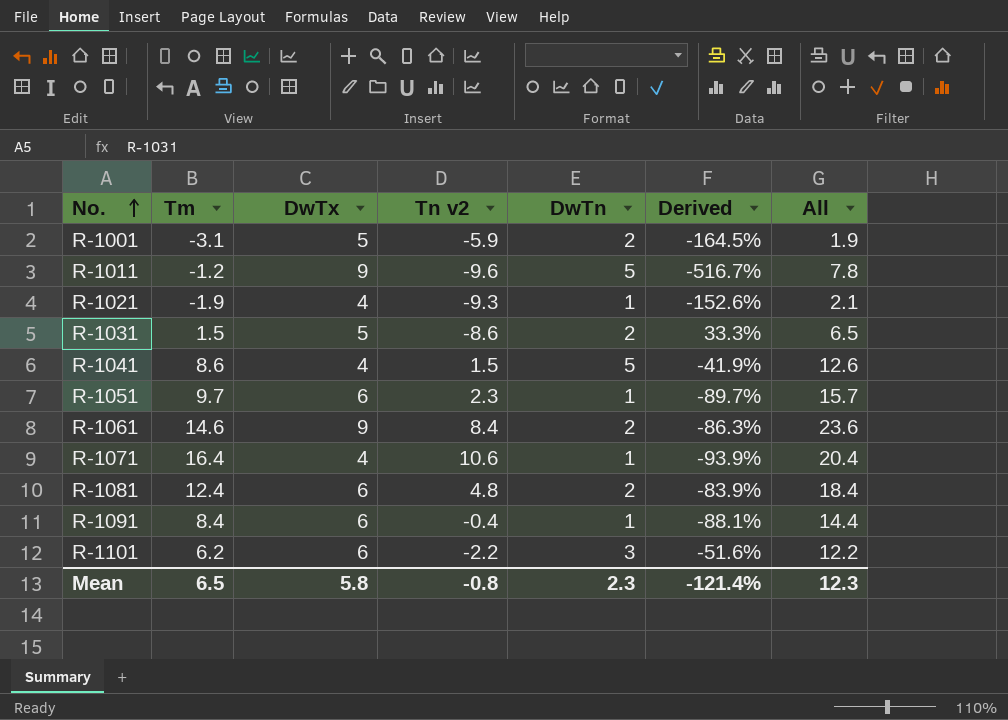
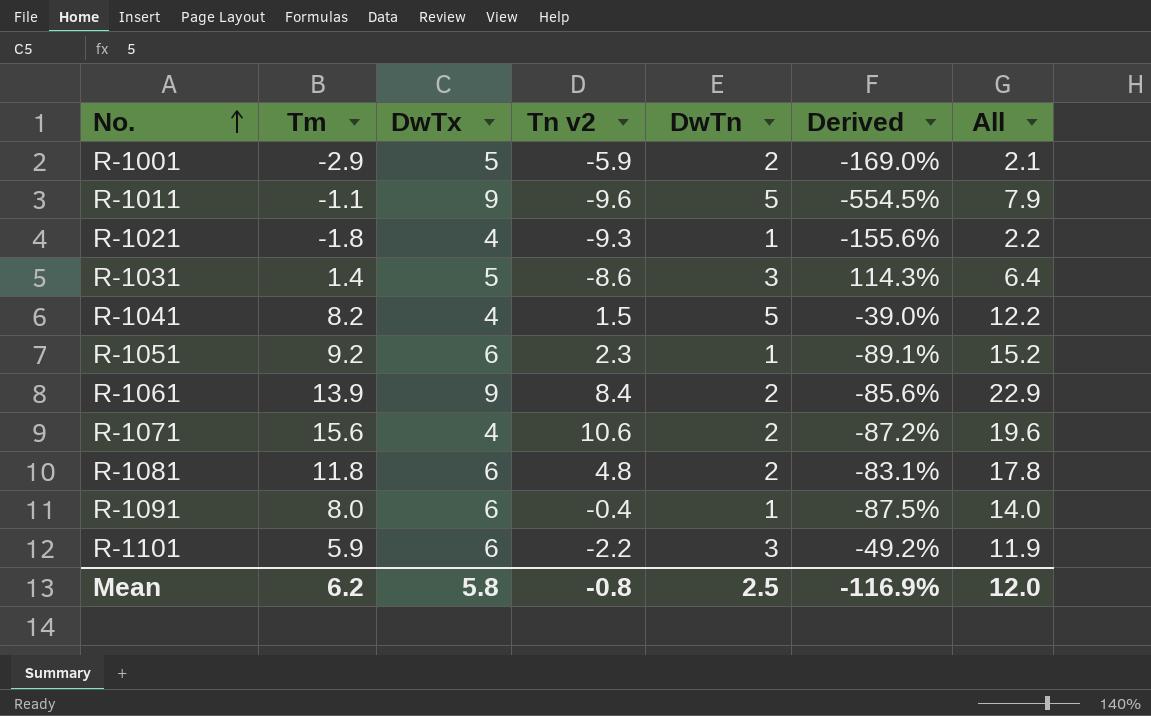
R-1001 | Tm: -3.1 -> -2.9
R-1001 | Derived: -164.5% -> -169.0%
R-1001 | All: 1.9 -> 2.1
R-1011 | Tm: -1.2 -> -1.1
R-1011 | Derived: -516.7% -> -554.5%
R-1011 | All: 7.8 -> 7.9
R-1021 | Tm: -1.9 -> -1.8
R-1021 | Derived: -152.6% -> -155.6%
R-1021 | All: 2.1 -> 2.2
R-1031 | Tm: 1.5 -> 1.4
R-1031 | DwTn: 2 -> 3
R-1031 | Derived: 33.3% -> 114.3%
R-1031 | All: 6.5 -> 6.4
R-1041 | Tm: 8.6 -> 8.2
R-1041 | Derived: -41.9% -> -39.0%
R-1041 | All: 12.6 -> 12.2
R-1051 | Tm: 9.7 -> 9.2
R-1051 | Derived: -89.7% -> -89.1%
R-1051 | All: 15.7 -> 15.2
R-1061 | Tm: 14.6 -> 13.9
R-1061 | Derived: -86.3% -> -85.6%
R-1061 | All: 23.6 -> 22.9
R-1071 | Tm: 16.4 -> 15.6
R-1071 | DwTn: 1 -> 2
R-1071 | Derived: -93.9% -> -87.2%
R-1071 | All: 20.4 -> 19.6
R-1081 | Tm: 12.4 -> 11.8
R-1081 | Derived: -83.9% -> -83.1%
R-1081 | All: 18.4 -> 17.8
R-1091 | Tm: 8.4 -> 8.0
R-1091 | Derived: -88.1% -> -87.5%
R-1091 | All: 14.4 -> 14.0
R-1101 | Tm: 6.2 -> 5.9
R-1101 | Derived: -51.6% -> -49.2%
R-1101 | All: 12.2 -> 11.9
Mean | Tm: 6.5 -> 6.2
Mean | DwTn: 2.3 -> 2.5
Mean | Derived: -121.4% -> -116.9%
Mean | All: 12.3 -> 12.0

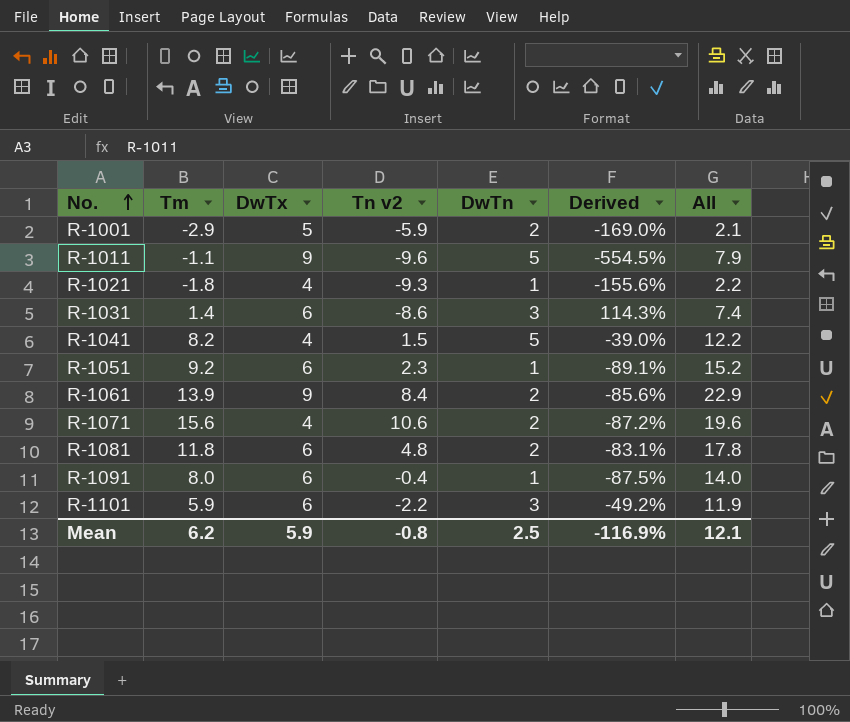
R-1031 | DwTx: 5 -> 6
R-1031 | All: 6.4 -> 7.4
Mean | DwTx: 5.8 -> 5.9
Mean | All: 12.0 -> 12.1

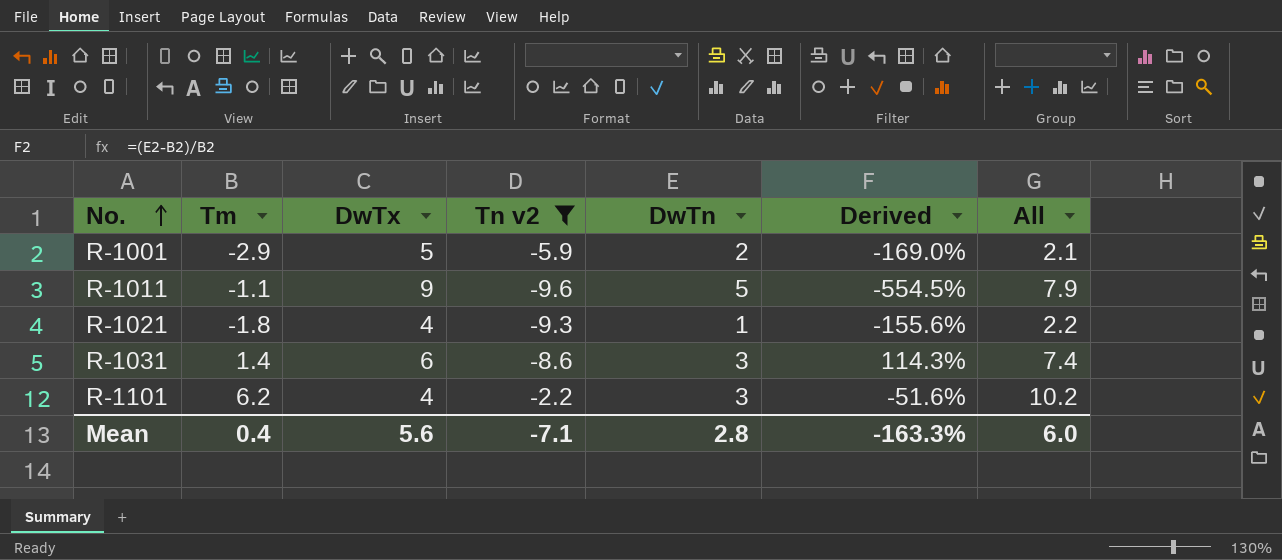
filter: none -> Tn v2 <= -2.2
R-1101 | Tm: 5.9 -> 6.2
R-1101 | DwTx: 6 -> 4
R-1101 | Derived: -49.2% -> -51.6%
R-1101 | All: 11.9 -> 10.2
Mean | Tm: 6.2 -> 0.4
Mean | DwTx: 5.9 -> 5.6
Mean | Tn v2: -0.8 -> -7.1
Mean | DwTn: 2.5 -> 2.8
Mean | Derived: -116.9% -> -163.3%
Mean | All: 12.1 -> 6.0

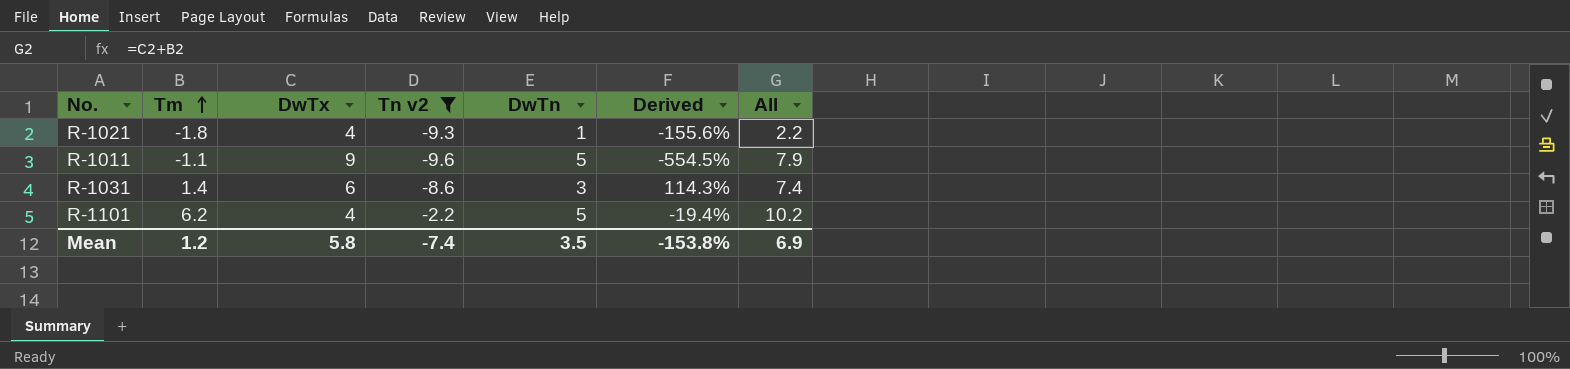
row order: No. ascending -> Tm ascending
row R-1001: -2.9 | 5 | -5.9 | 2 | -169.0% | 2.1 -> none
R-1101 | DwTn: 3 -> 5
R-1101 | Derived: -51.6% -> -19.4%
Mean | Tm: 0.4 -> 1.2
Mean | DwTx: 5.6 -> 5.8
Mean | Tn v2: -7.1 -> -7.4
Mean | DwTn: 2.8 -> 3.5
Mean | Derived: -163.3% -> -153.8%
Mean | All: 6.0 -> 6.9

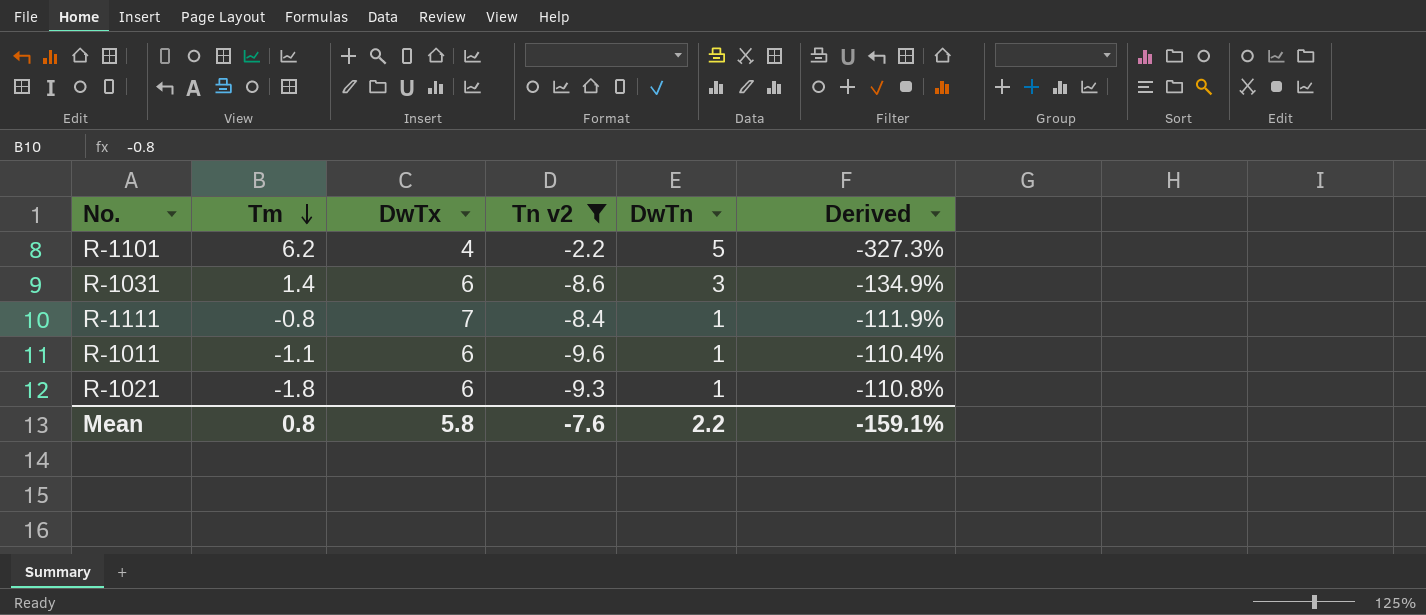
row order: Tm ascending -> Tm descending
column All | formula: [Tm] + [DwTx] -> none
column Derived | formula: ([DwTn] - [Tm]) / [Tm] -> ([DwTn] - [Tn v2]) / [Tn v2]
row R-1111: none -> -0.8 | 7 | -8.4 | 1 | -111.9%
R-1011 | DwTx: 9 -> 6
R-1011 | DwTn: 5 -> 1
R-1021 | DwTx: 4 -> 6
Mean | Tm: 1.2 -> 0.8
Mean | Tn v2: -7.4 -> -7.6
Mean | DwTn: 3.5 -> 2.2
Mean | Derived: -153.8% -> -159.1%

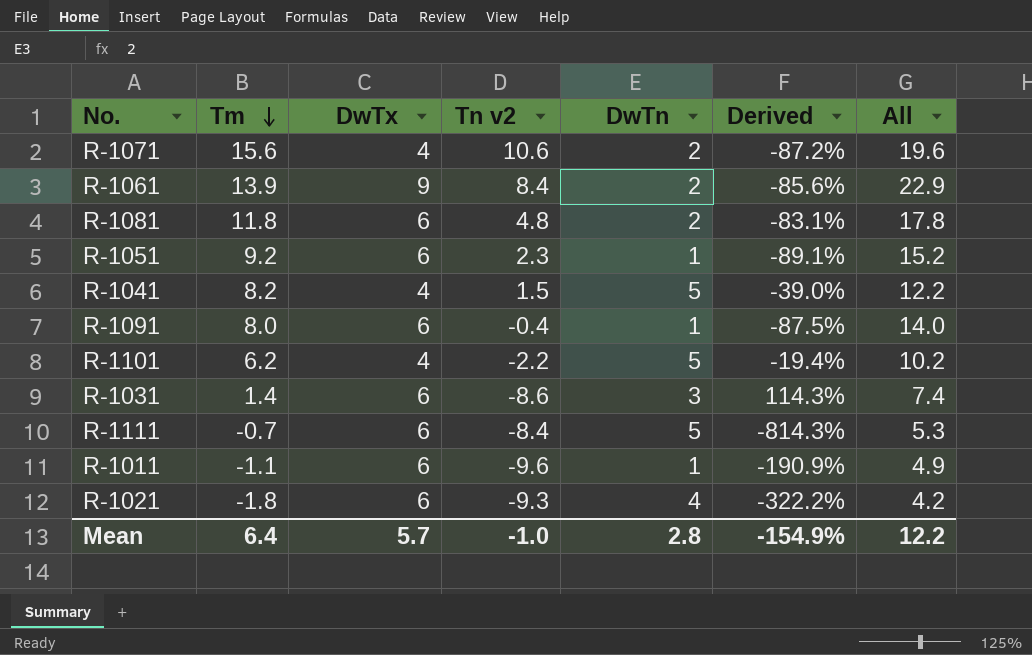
filter: Tn v2 <= -2.2 -> none
column Derived | formula: ([DwTn] - [Tn v2]) / [Tn v2] -> ([DwTn] - [Tm]) / [Tm]
column All | formula: none -> [Tm] + [DwTx]
R-1111 | Tm: -0.8 -> -0.7
R-1111 | DwTx: 7 -> 6
R-1111 | DwTn: 1 -> 5
R-1021 | DwTn: 1 -> 4
Mean | Tm: 0.8 -> 6.4
Mean | DwTx: 5.8 -> 5.7
Mean | Tn v2: -7.6 -> -1.0
Mean | DwTn: 2.2 -> 2.8
Mean | Derived: -159.1% -> -154.9%

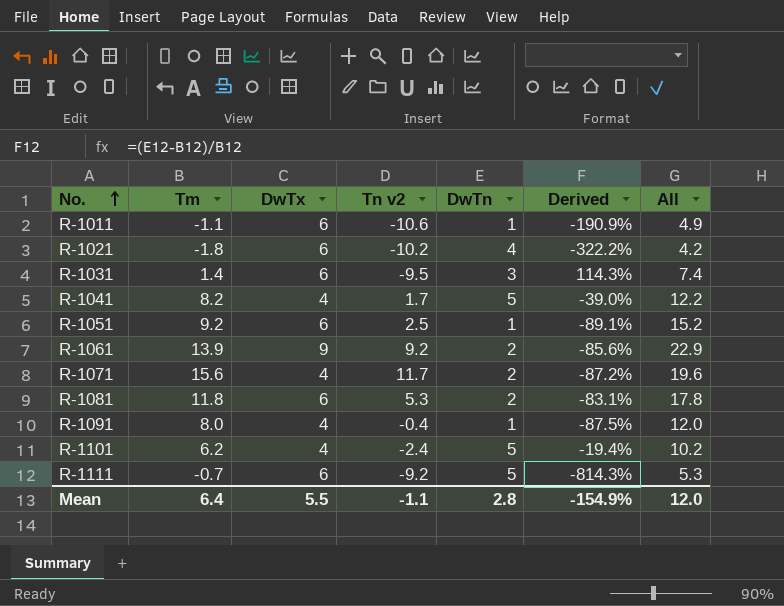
row order: Tm descending -> No. ascending
R-1011 | Tn v2: -9.6 -> -10.6
R-1021 | Tn v2: -9.3 -> -10.2
R-1031 | Tn v2: -8.6 -> -9.5
R-1041 | Tn v2: 1.5 -> 1.7
R-1051 | Tn v2: 2.3 -> 2.5
R-1061 | Tn v2: 8.4 -> 9.2
R-1071 | Tn v2: 10.6 -> 11.7
R-1081 | Tn v2: 4.8 -> 5.3
R-1091 | DwTx: 6 -> 4
R-1091 | All: 14.0 -> 12.0
R-1101 | Tn v2: -2.2 -> -2.4
R-1111 | Tn v2: -8.4 -> -9.2
Mean | DwTx: 5.7 -> 5.5
Mean | Tn v2: -1.0 -> -1.1
Mean | All: 12.2 -> 12.0

